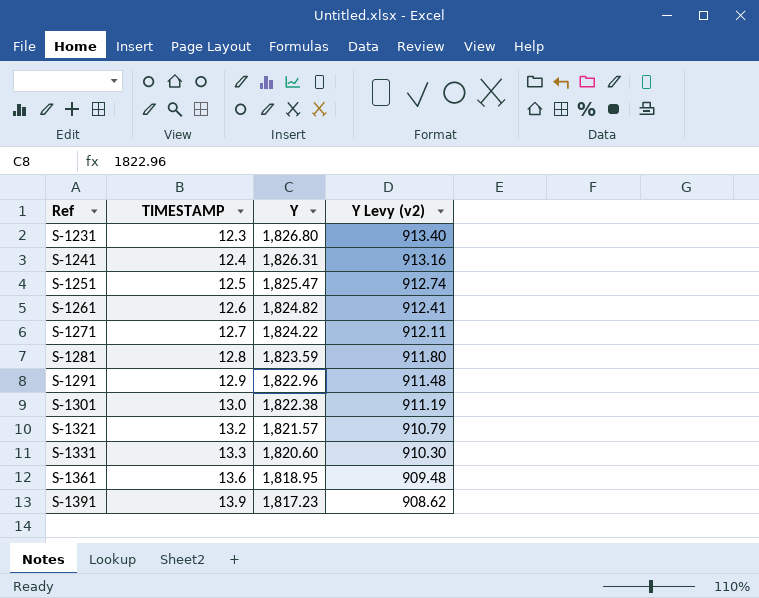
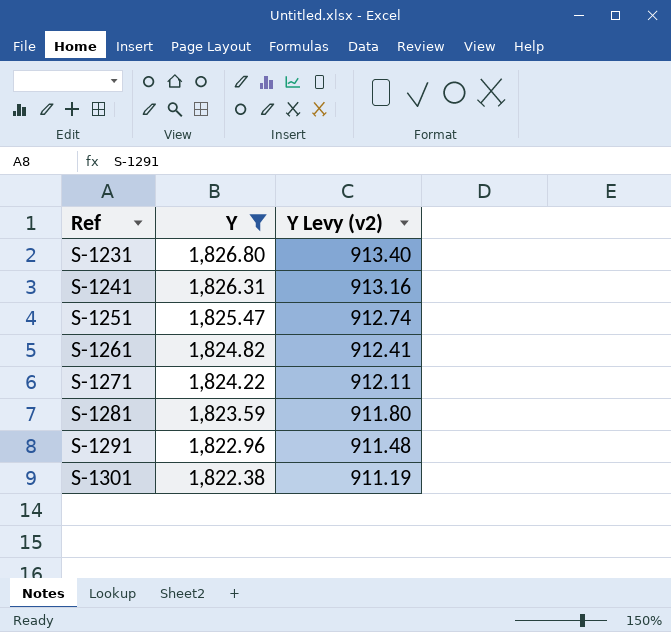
filter: none -> Y >= 1,822.38
column TIMESTAMP | position: 2 -> none

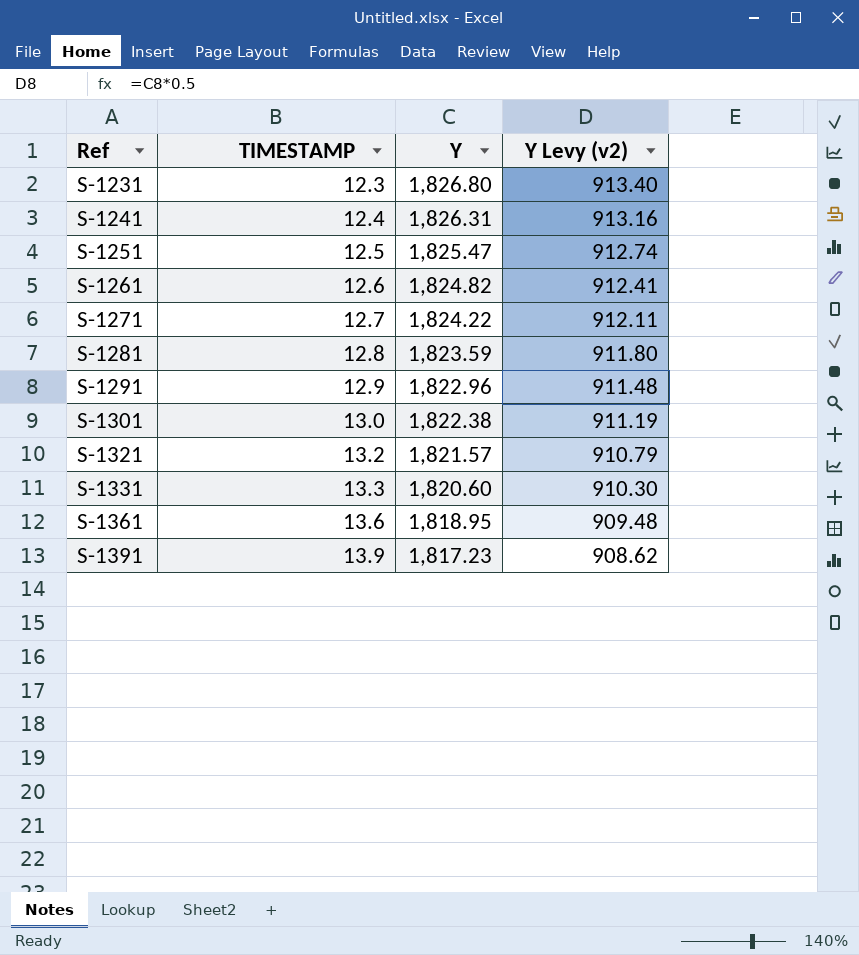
filter: Y >= 1,822.38 -> none
column TIMESTAMP | position: none -> 2

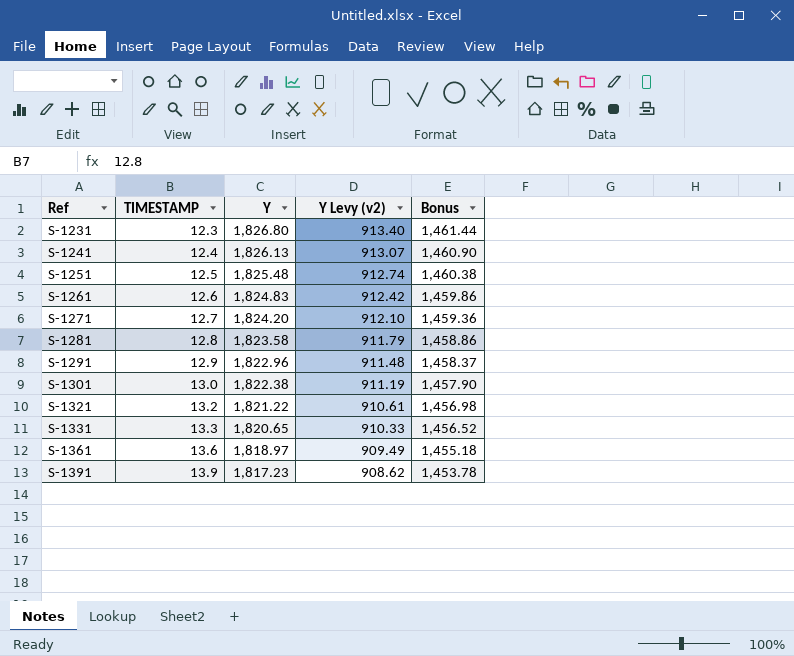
column Bonus | formula: none -> [Y] * 0.8
S-1241 | Y: 1,826.31 -> 1,826.13
S-1241 | Y Levy (v2): 913.16 -> 913.07
S-1251 | Y: 1,825.47 -> 1,825.48
S-1261 | Y: 1,824.82 -> 1,824.83
S-1261 | Y Levy (v2): 912.41 -> 912.42
S-1271 | Y: 1,824.22 -> 1,824.20
S-1271 | Y Levy (v2): 912.11 -> 912.10
S-1281 | Y: 1,823.59 -> 1,823.58
S-1281 | Y Levy (v2): 911.80 -> 911.79
S-1321 | Y: 1,821.57 -> 1,821.22
S-1321 | Y Levy (v2): 910.79 -> 910.61
S-1331 | Y: 1,820.60 -> 1,820.65
S-1331 | Y Levy (v2): 910.30 -> 910.33
S-1361 | Y: 1,818.95 -> 1,818.97
S-1361 | Y Levy (v2): 909.48 -> 909.49

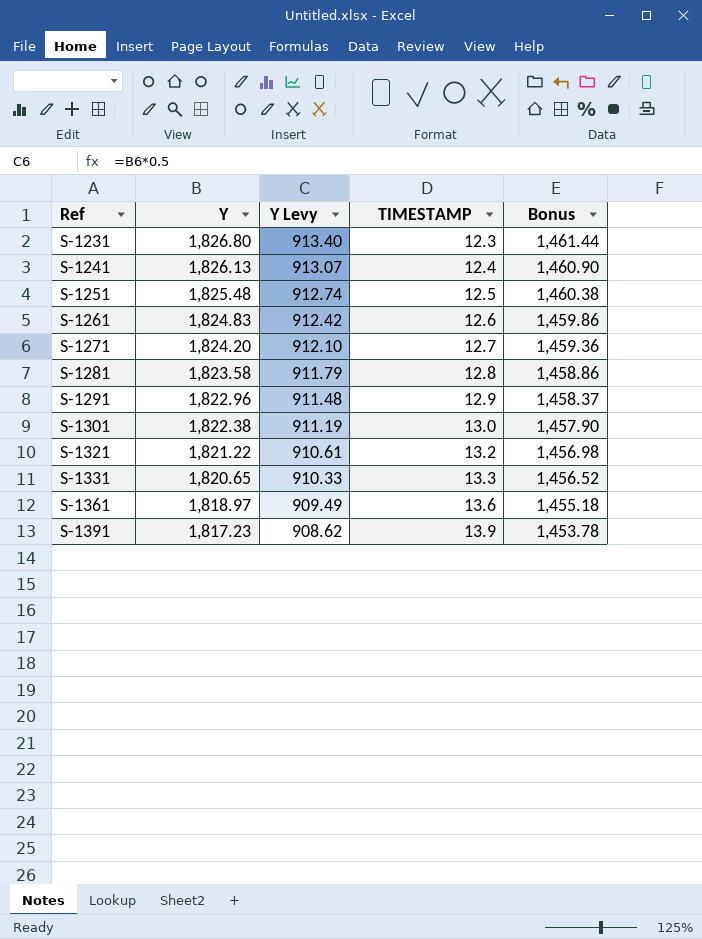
column name: Y Levy (v2) -> Y Levy
column TIMESTAMP | position: 2 -> 4

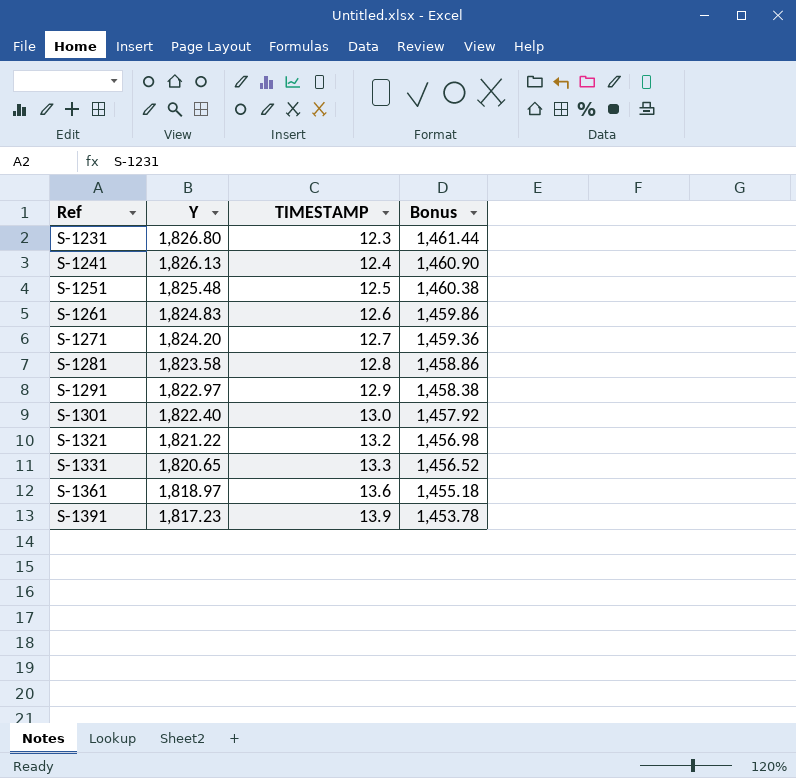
column Y Levy | formula: [Y] * 0.5 -> none
S-1291 | Y: 1,822.96 -> 1,822.97
S-1291 | Bonus: 1,458.37 -> 1,458.38
S-1301 | Y: 1,822.38 -> 1,822.40
S-1301 | Bonus: 1,457.90 -> 1,457.92

